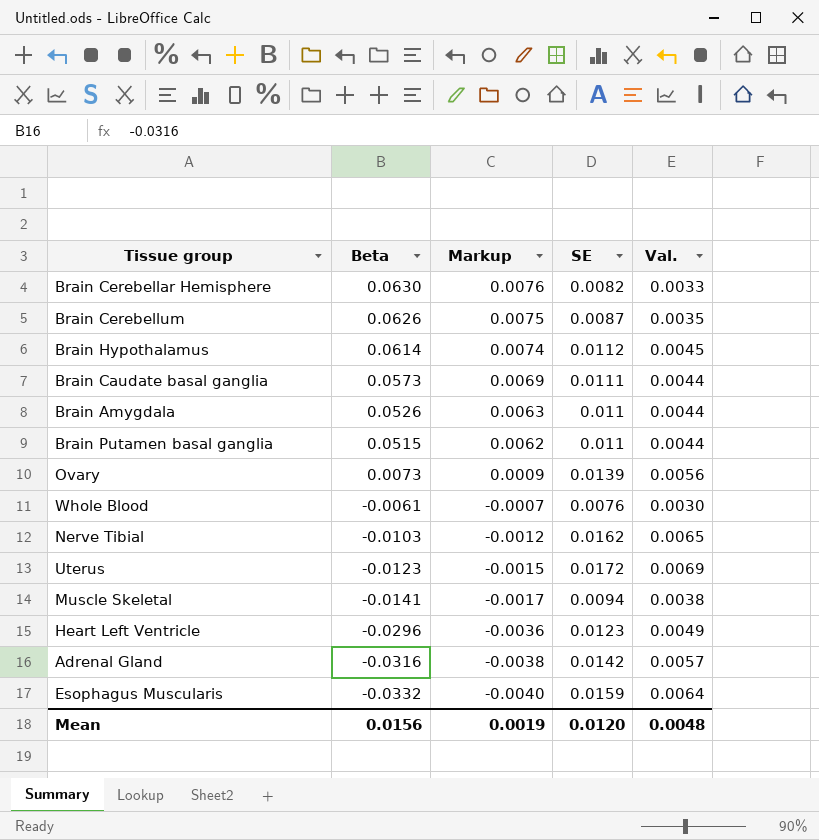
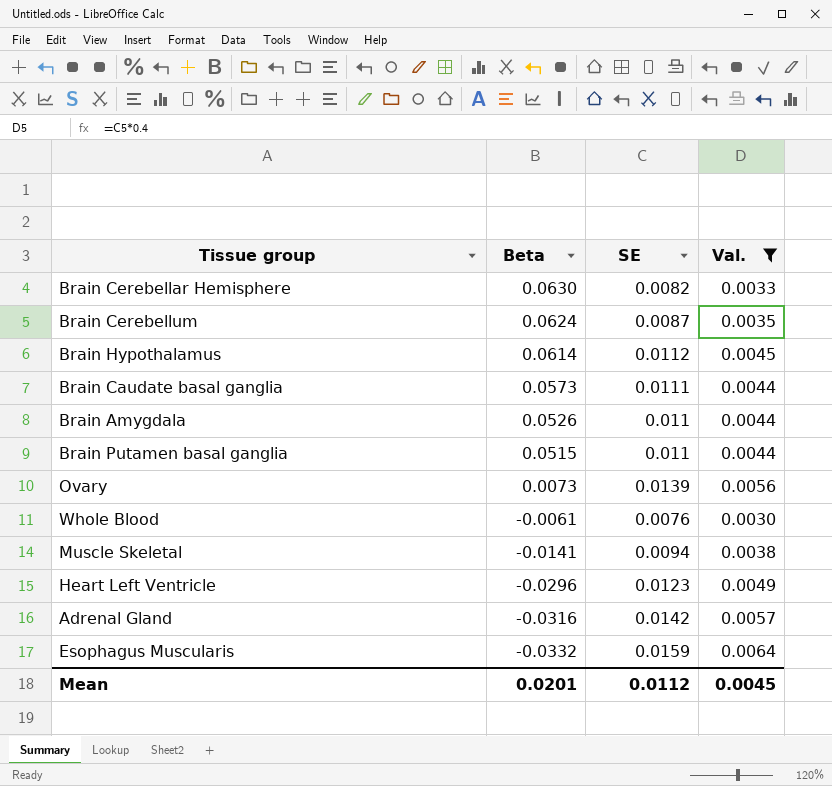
filter: none -> Val. <= 0.0064
column Markup | formula: [Beta] * 0.12 -> none
Brain Cerebellum | Beta: 0.0626 -> 0.0624
Mean | Beta: 0.0156 -> 0.0201
Mean | SE: 0.0120 -> 0.0112
Mean | Val.: 0.0048 -> 0.0045

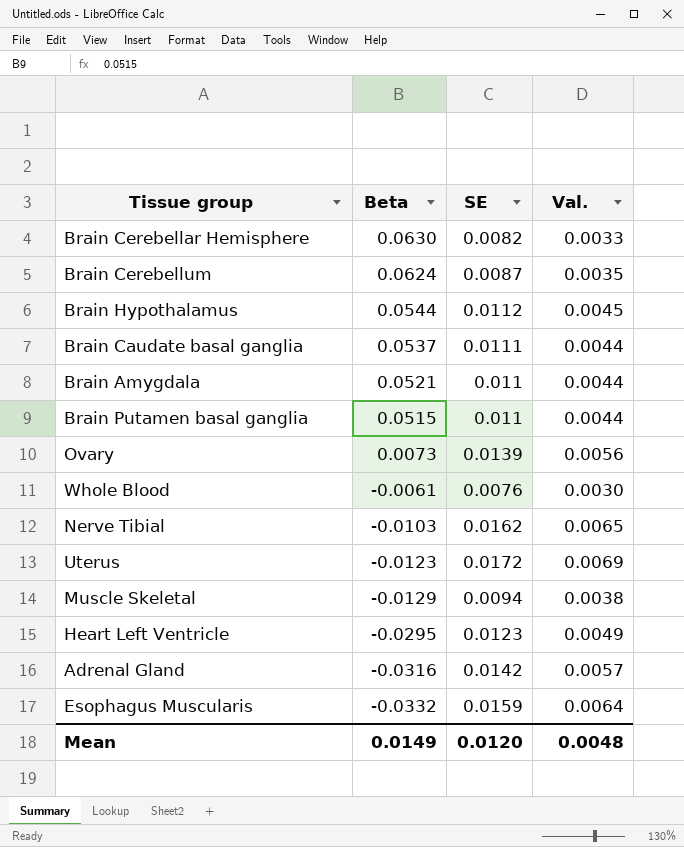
filter: Val. <= 0.0064 -> none
Brain Hypothalamus | Beta: 0.0614 -> 0.0544
Brain Caudate basal ganglia | Beta: 0.0573 -> 0.0537
Brain Amygdala | Beta: 0.0526 -> 0.0521
Muscle Skeletal | Beta: -0.0141 -> -0.0129
Heart Left Ventricle | Beta: -0.0296 -> -0.0295
Mean | Beta: 0.0201 -> 0.0149
Mean | SE: 0.0112 -> 0.0120
Mean | Val.: 0.0045 -> 0.0048

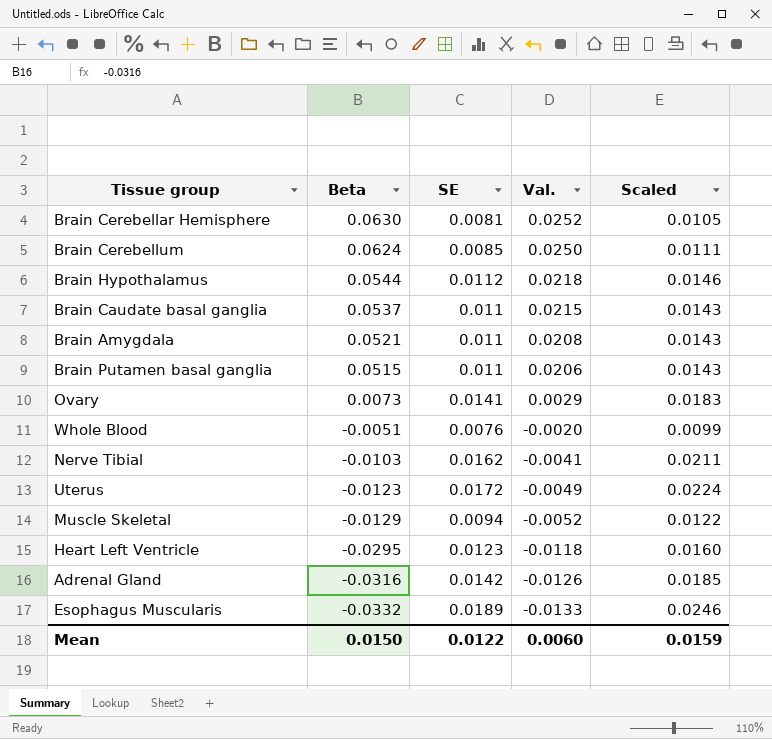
column Val. | formula: [SE] * 0.4 -> [Beta] * 0.4
column Scaled | formula: none -> [SE] * 1.3
Brain Cerebellar Hemisphere | SE: 0.0082 -> 0.0081
Brain Cerebellum | SE: 0.0087 -> 0.0085
Brain Caudate basal ganglia | SE: 0.0111 -> 0.011
Ovary | SE: 0.0139 -> 0.0141
Whole Blood | Beta: -0.0061 -> -0.0051
Esophagus Muscularis | SE: 0.0159 -> 0.0189
Mean | Beta: 0.0149 -> 0.0150
Mean | SE: 0.0120 -> 0.0122
Mean | Val.: 0.0048 -> 0.0060

